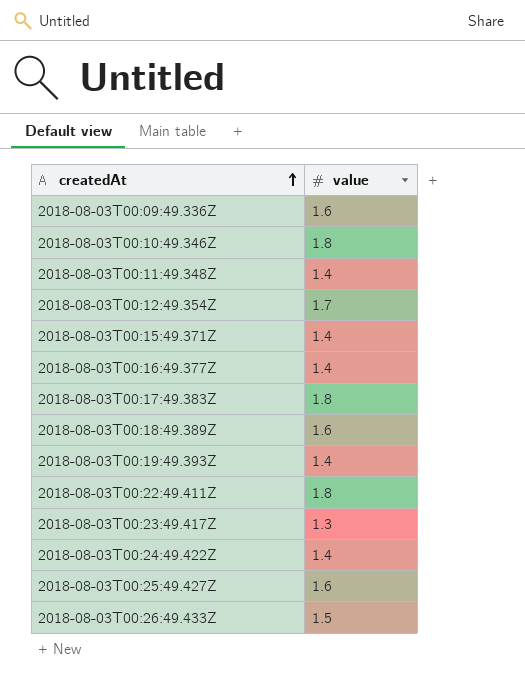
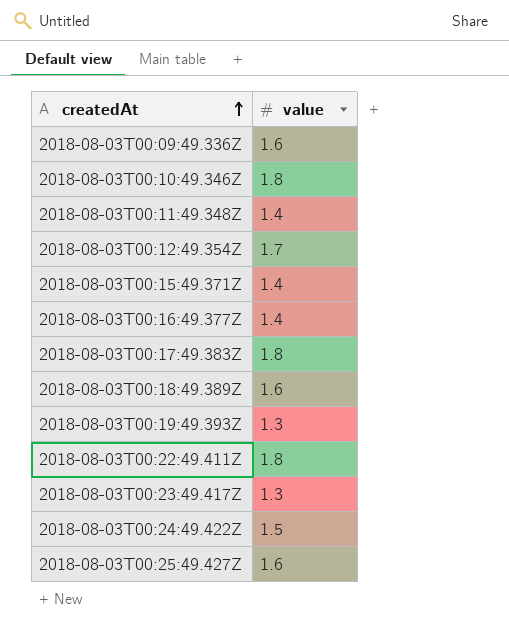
row 2018-08-03T00:26:49.433Z: 1.5 -> none
2018-08-03T00:19:49.393Z | value: 1.4 -> 1.3
2018-08-03T00:24:49.422Z | value: 1.4 -> 1.5

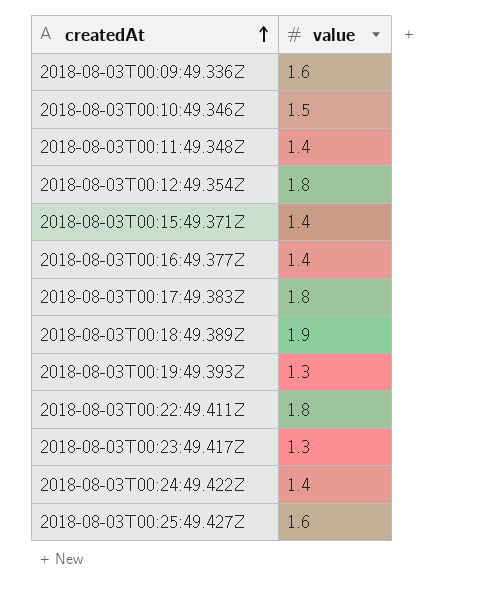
2018-08-03T00:10:49.346Z | value: 1.8 -> 1.5
2018-08-03T00:12:49.354Z | value: 1.7 -> 1.8
2018-08-03T00:18:49.389Z | value: 1.6 -> 1.9
2018-08-03T00:24:49.422Z | value: 1.5 -> 1.4

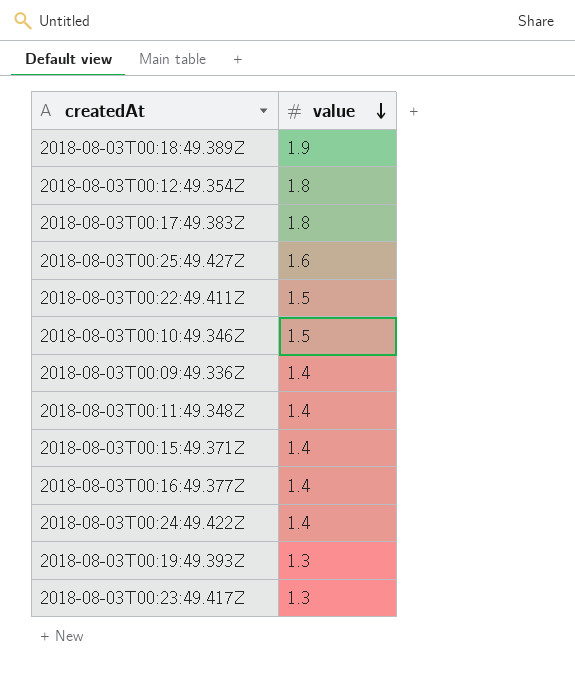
row order: createdAt ascending -> value descending
2018-08-03T00:22:49.411Z | value: 1.8 -> 1.5
2018-08-03T00:09:49.336Z | value: 1.6 -> 1.4

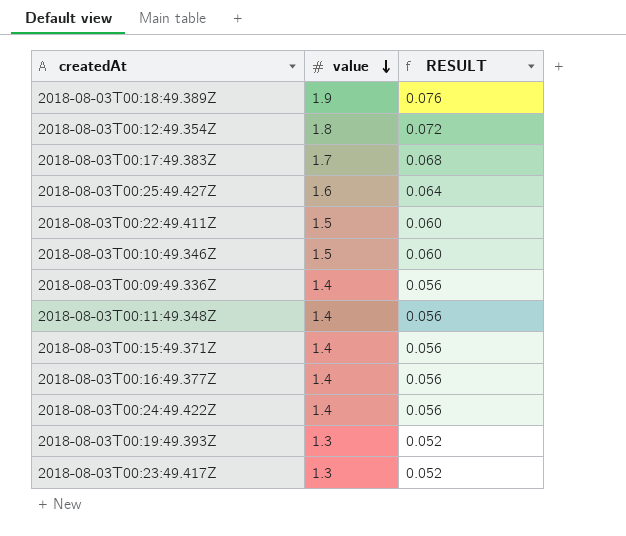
column RESULT | formula: none -> [value] * 0.04
2018-08-03T00:17:49.383Z | value: 1.8 -> 1.7

